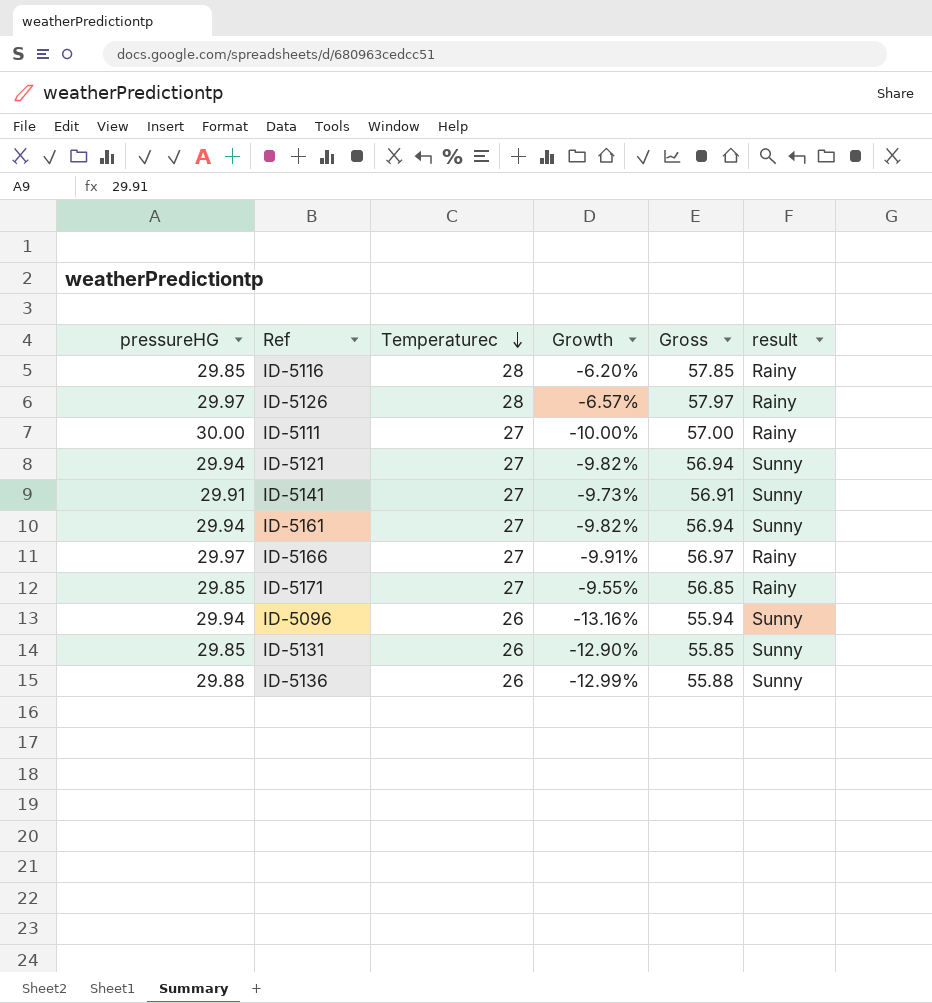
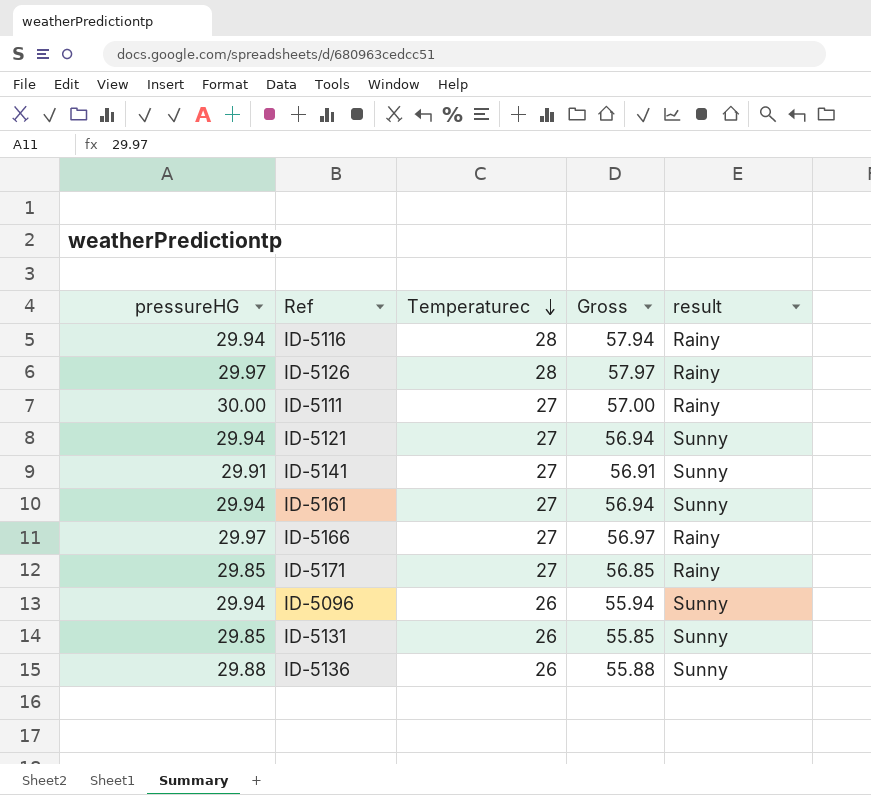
column Growth | formula: ([Temperaturec] - [pressureHG]) / [pressureHG] -> none
ID-5116 | pressureHG: 29.85 -> 29.94
ID-5116 | Gross: 57.85 -> 57.94

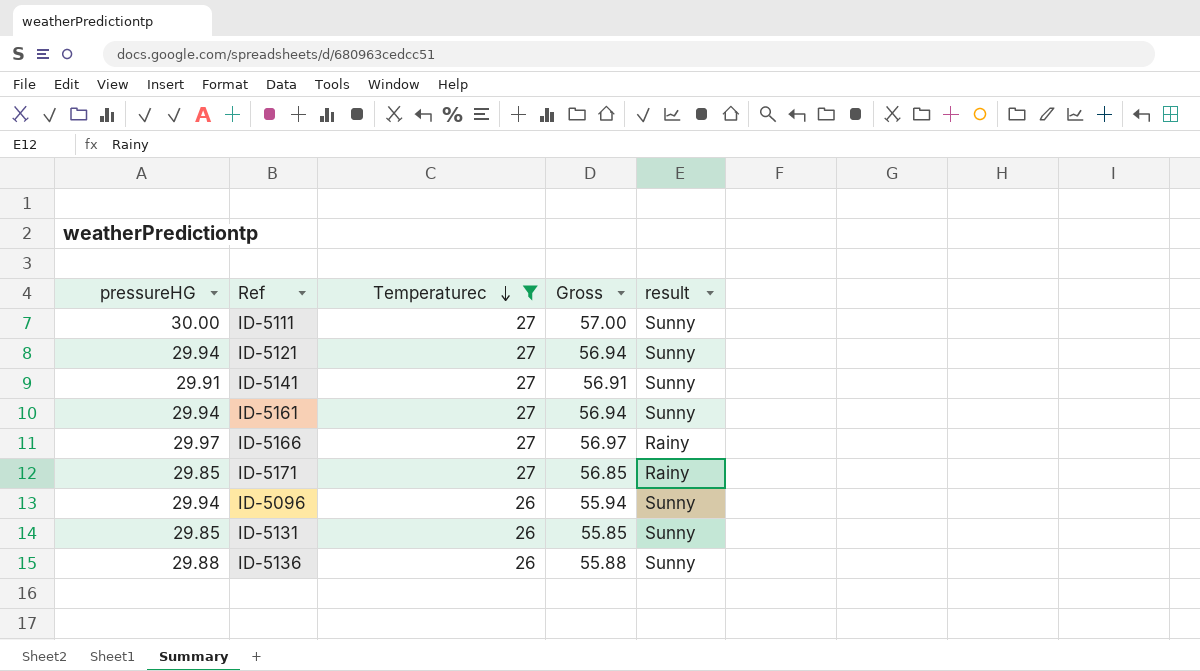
filter: none -> Temperaturec != 28
ID-5111 | result: Rainy -> Sunny

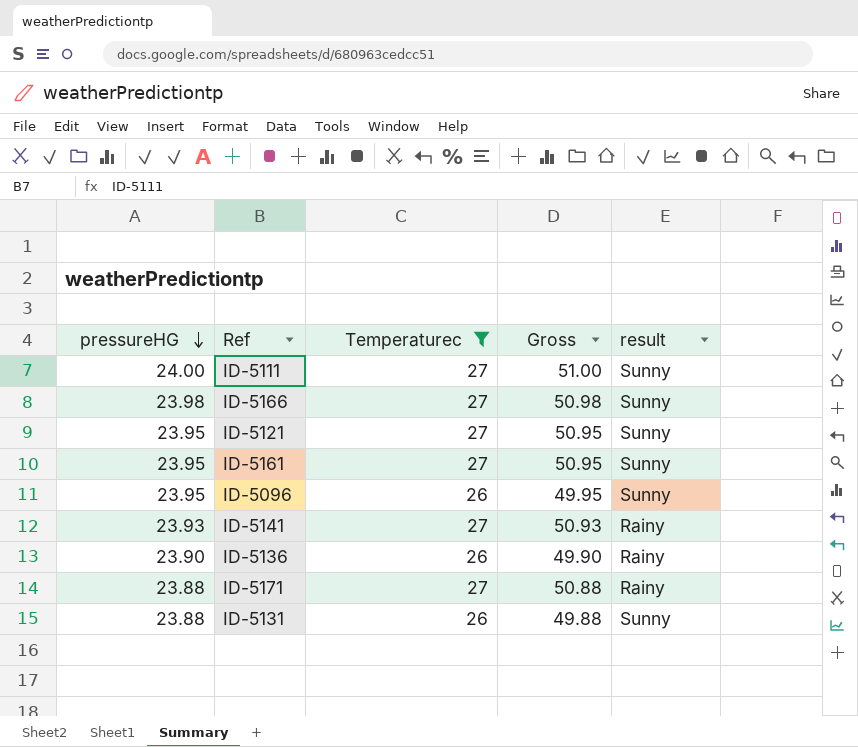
row order: Temperaturec descending -> pressureHG descending
ID-5111 | pressureHG: 30.00 -> 24.00
ID-5111 | Gross: 57.00 -> 51.00
ID-5166 | pressureHG: 29.97 -> 23.98
ID-5166 | Gross: 56.97 -> 50.98
ID-5166 | result: Rainy -> Sunny
ID-5121 | pressureHG: 29.94 -> 23.95
ID-5121 | Gross: 56.94 -> 50.95
ID-5161 | pressureHG: 29.94 -> 23.95
ID-5161 | Gross: 56.94 -> 50.95
ID-5096 | pressureHG: 29.94 -> 23.95
ID-5096 | Gross: 55.94 -> 49.95
ID-5141 | pressureHG: 29.91 -> 23.93
ID-5141 | Gross: 56.91 -> 50.93
ID-5141 | result: Sunny -> Rainy
ID-5136 | pressureHG: 29.88 -> 23.90
ID-5136 | Gross: 55.88 -> 49.90
ID-5136 | result: Sunny -> Rainy
ID-5171 | pressureHG: 29.85 -> 23.88
ID-5171 | Gross: 56.85 -> 50.88
ID-5131 | pressureHG: 29.85 -> 23.88
ID-5131 | Gross: 55.85 -> 49.88

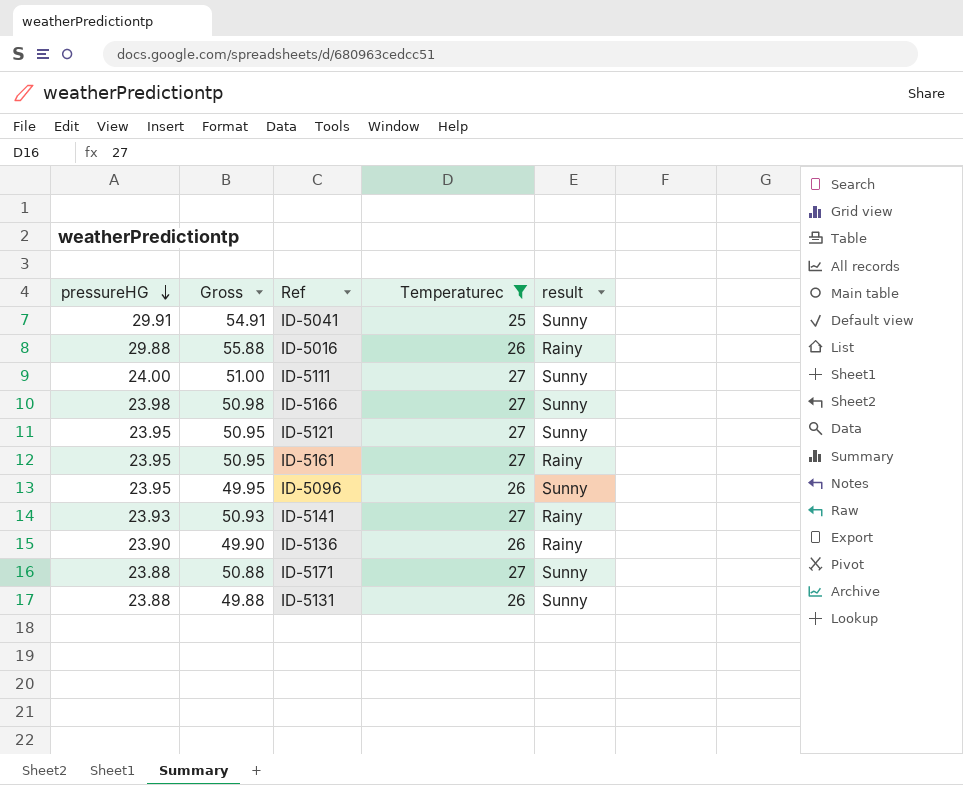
column Gross | position: 4 -> 2
row ID-5041: none -> 29.91 | 54.91 | 25 | Sunny
row ID-5016: none -> 29.88 | 55.88 | 26 | Rainy
ID-5161 | result: Sunny -> Rainy
ID-5171 | result: Rainy -> Sunny

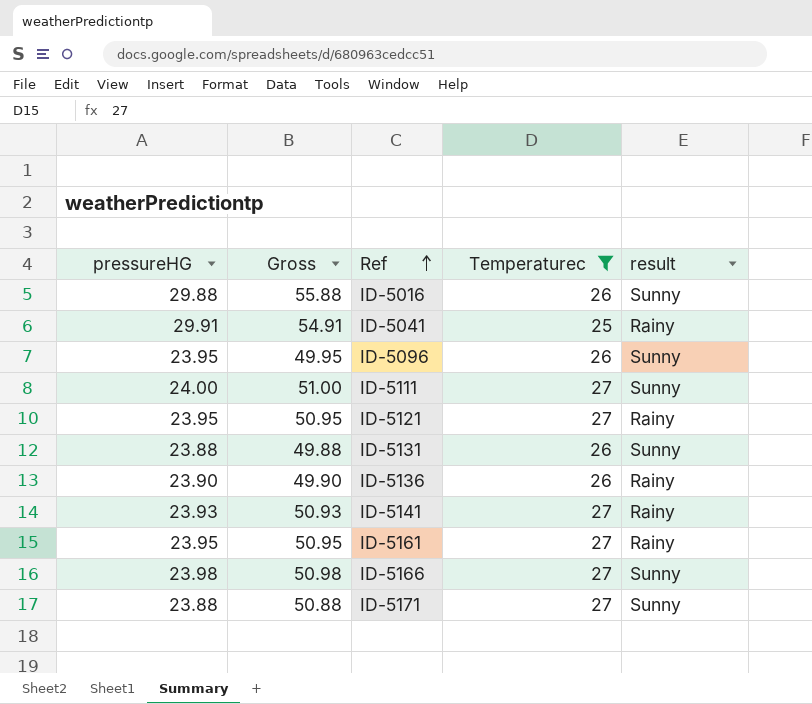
row order: pressureHG descending -> Ref ascending
ID-5016 | result: Rainy -> Sunny
ID-5041 | result: Sunny -> Rainy
ID-5121 | result: Sunny -> Rainy

